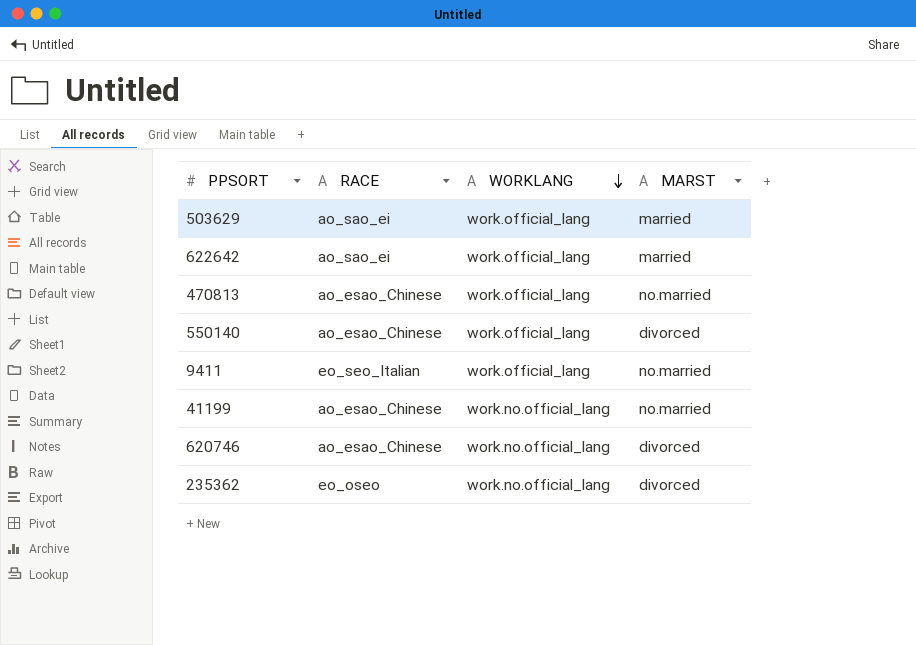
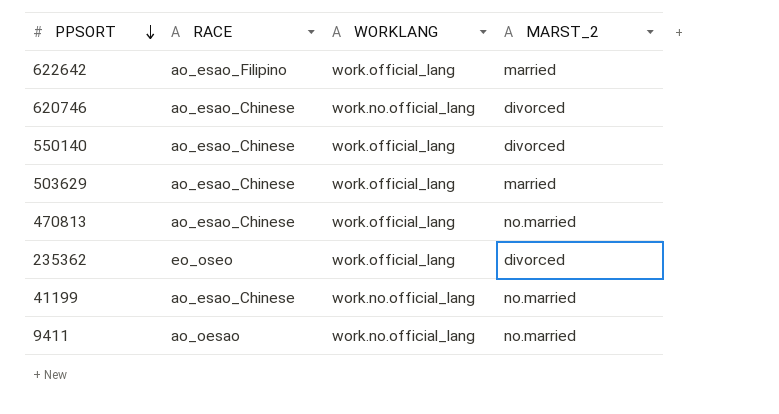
row order: WORKLANG descending -> PPSORT descending
column name: MARST -> MARST_2
622642 | RACE: ao_sao_ei -> ao_esao_Filipino
503629 | RACE: ao_sao_ei -> ao_esao_Chinese
235362 | WORKLANG: work.no.official_lang -> work.official_lang
9411 | RACE: eo_seo_Italian -> ao_oesao
9411 | WORKLANG: work.official_lang -> work.no.official_lang

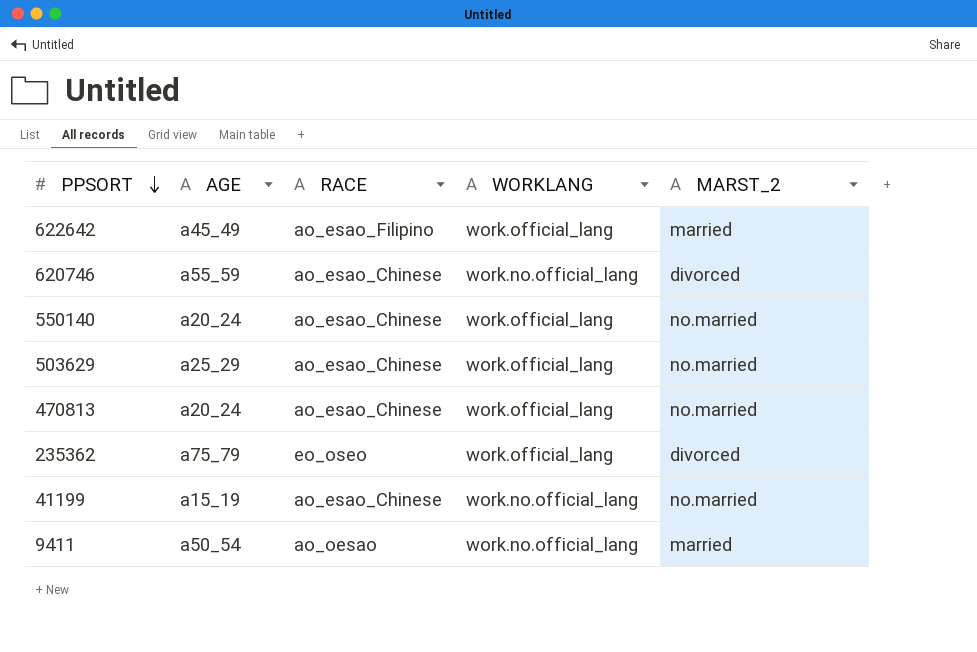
column AGE | position: none -> 2
550140 | MARST_2: divorced -> no.married
503629 | MARST_2: married -> no.married
9411 | MARST_2: no.married -> married

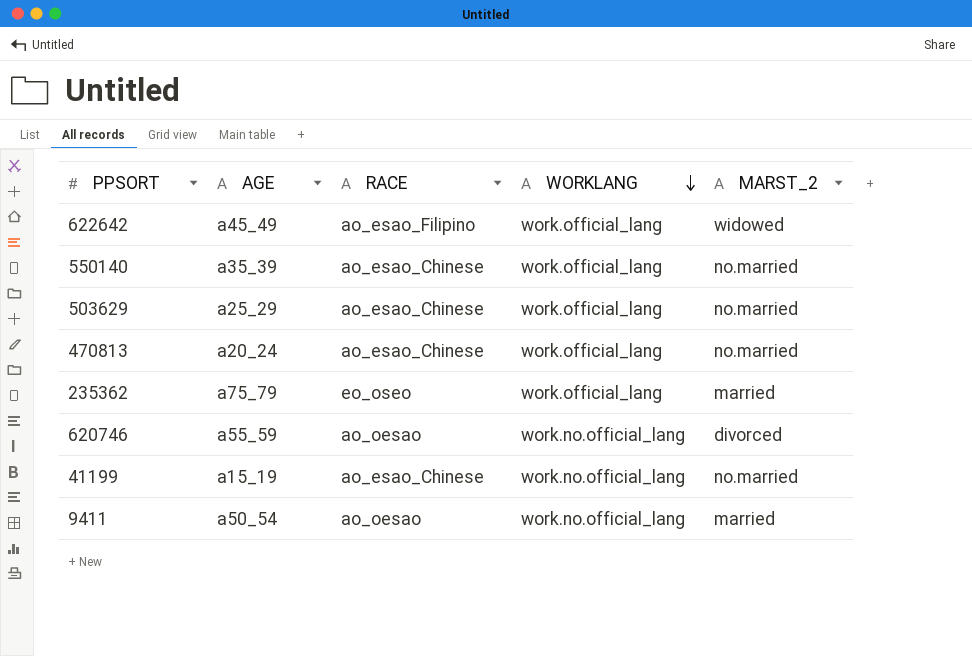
row order: PPSORT descending -> WORKLANG descending
622642 | MARST_2: married -> widowed
550140 | AGE: a20_24 -> a35_39
235362 | MARST_2: divorced -> married
620746 | RACE: ao_esao_Chinese -> ao_oesao

